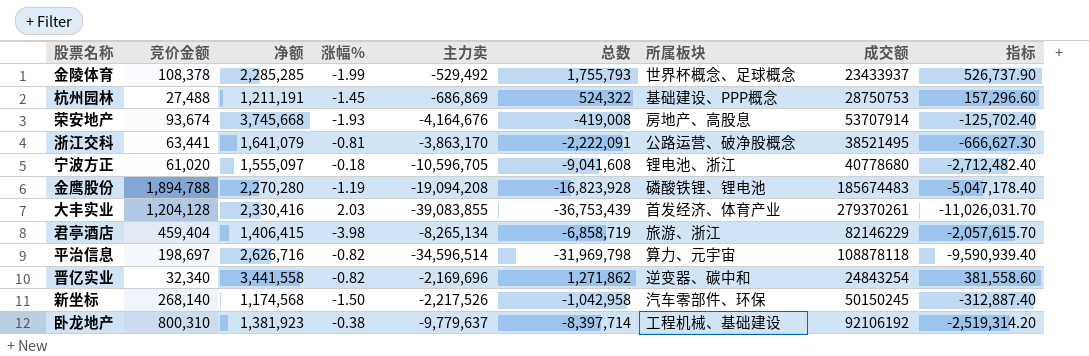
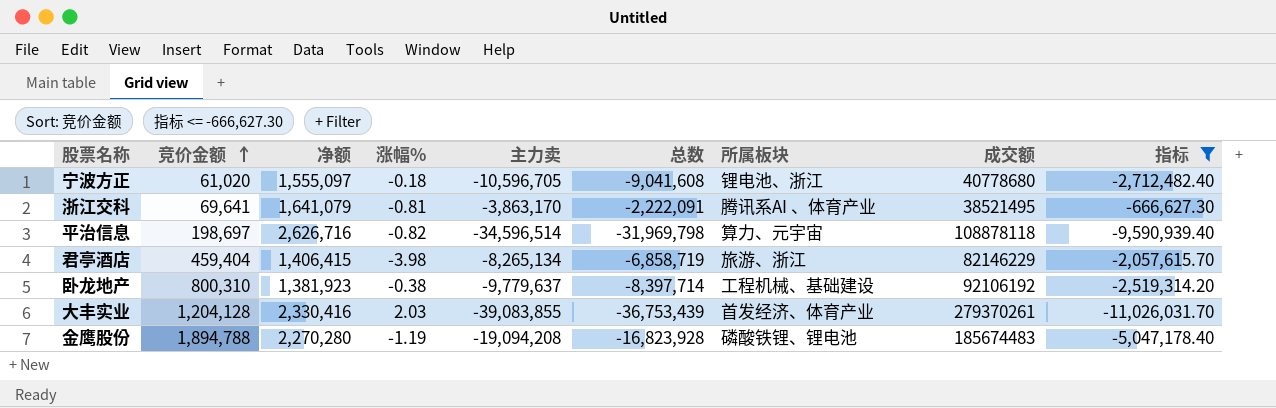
filter: none -> 指标 <= -666,627.30
row order: none -> 竞价金额 ascending
浙江交科 | 竞价金额: 63,441 -> 69,641
浙江交科 | 所属板块: 公路运营、破净股概念 -> 腾讯系AI 、体育产业

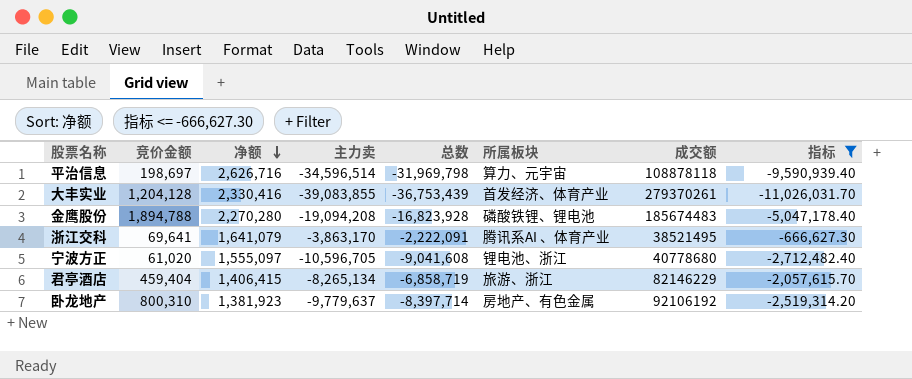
row order: 竞价金额 ascending -> 净额 descending
column 涨幅% | position: 4 -> none
卧龙地产 | 所属板块: 工程机械、基础建设 -> 房地产、有色金属

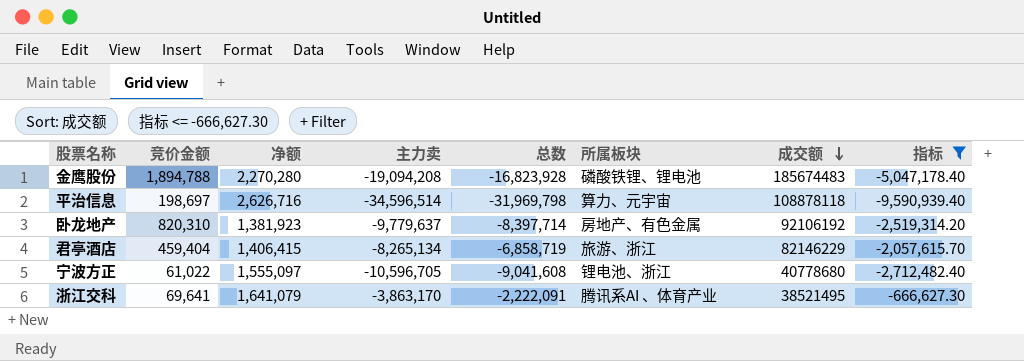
row order: 净额 descending -> 成交额 descending
row 大丰实业: 1,204,128 | 2,330,416 | -39,083,855 | -36,753,439 | 首发经济、体育产业 | 279370261 | -11,026,031.70 -> none
卧龙地产 | 竞价金额: 800,310 -> 820,310
宁波方正 | 竞价金额: 61,020 -> 61,022

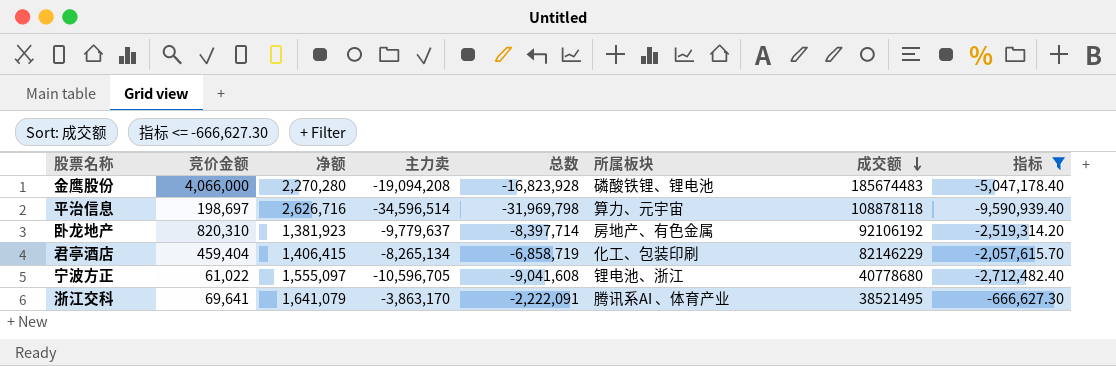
金鹰股份 | 竞价金额: 1,894,788 -> 4,066,000
君亭酒店 | 所属板块: 旅游、浙江 -> 化工、包装印刷

